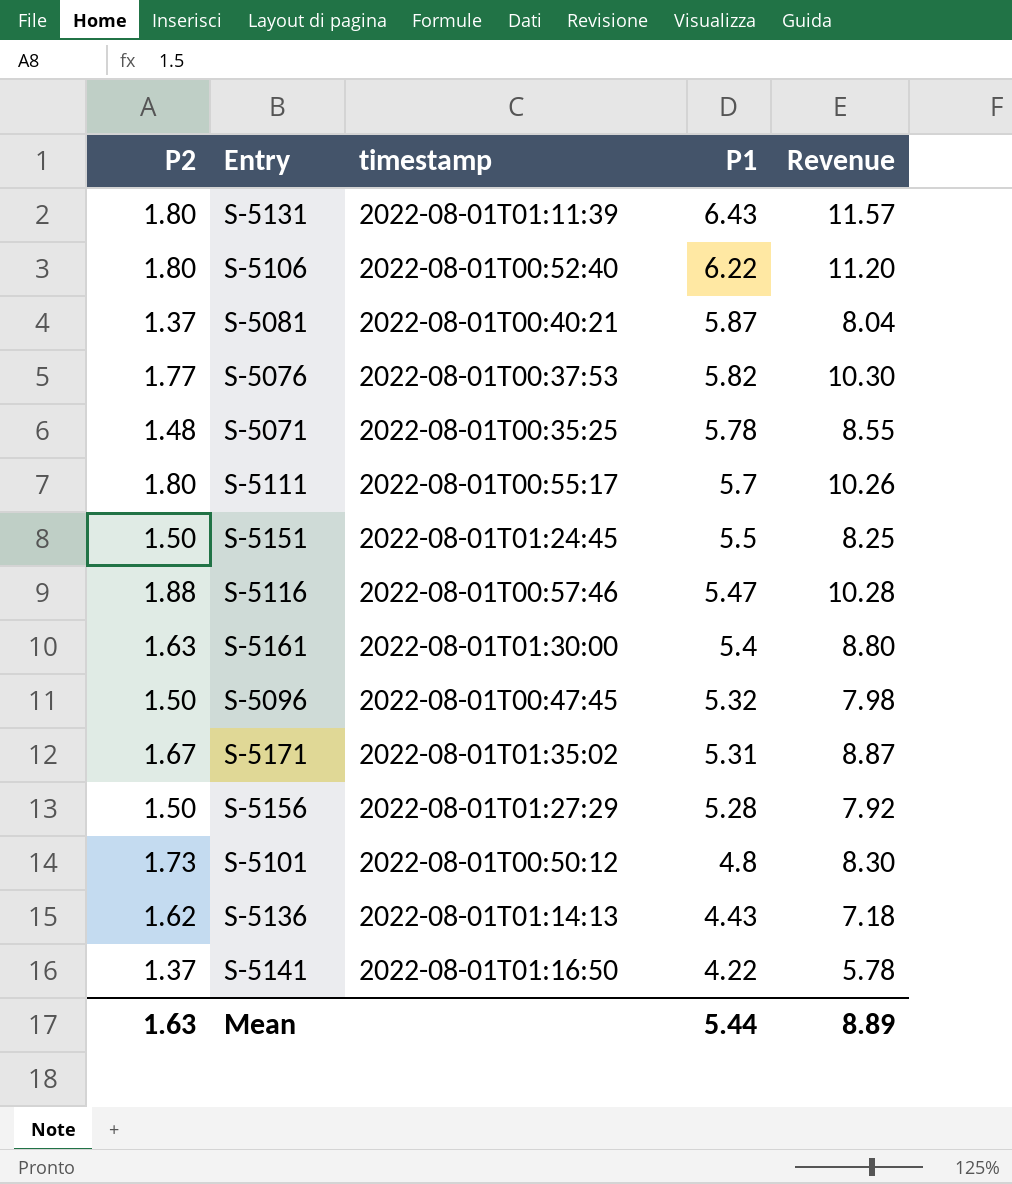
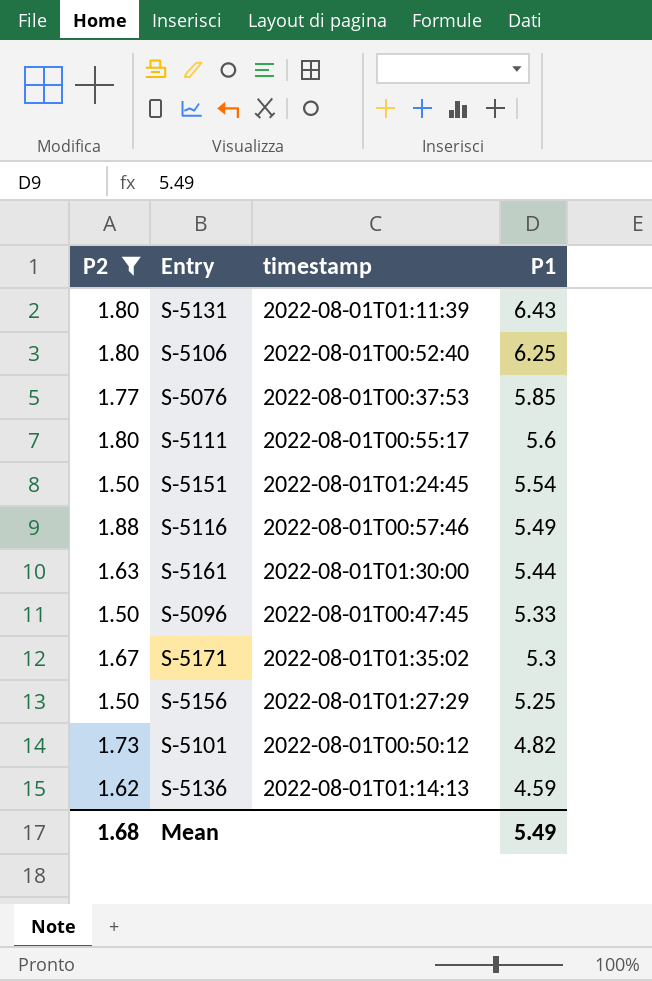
filter: none -> P2 >= 1.50
column Revenue | formula: [P2] * [P1] -> none
S-5106 | P1: 6.22 -> 6.25
S-5076 | P1: 5.82 -> 5.85
S-5111 | P1: 5.7 -> 5.6
S-5151 | P1: 5.5 -> 5.54
S-5116 | P1: 5.47 -> 5.49
S-5161 | P1: 5.4 -> 5.44
S-5096 | P1: 5.32 -> 5.33
S-5171 | P1: 5.31 -> 5.3
S-5156 | P1: 5.28 -> 5.25
S-5101 | P1: 4.8 -> 4.82
S-5136 | P1: 4.43 -> 4.59
Mean | P2: 1.63 -> 1.68
Mean | P1: 5.44 -> 5.49

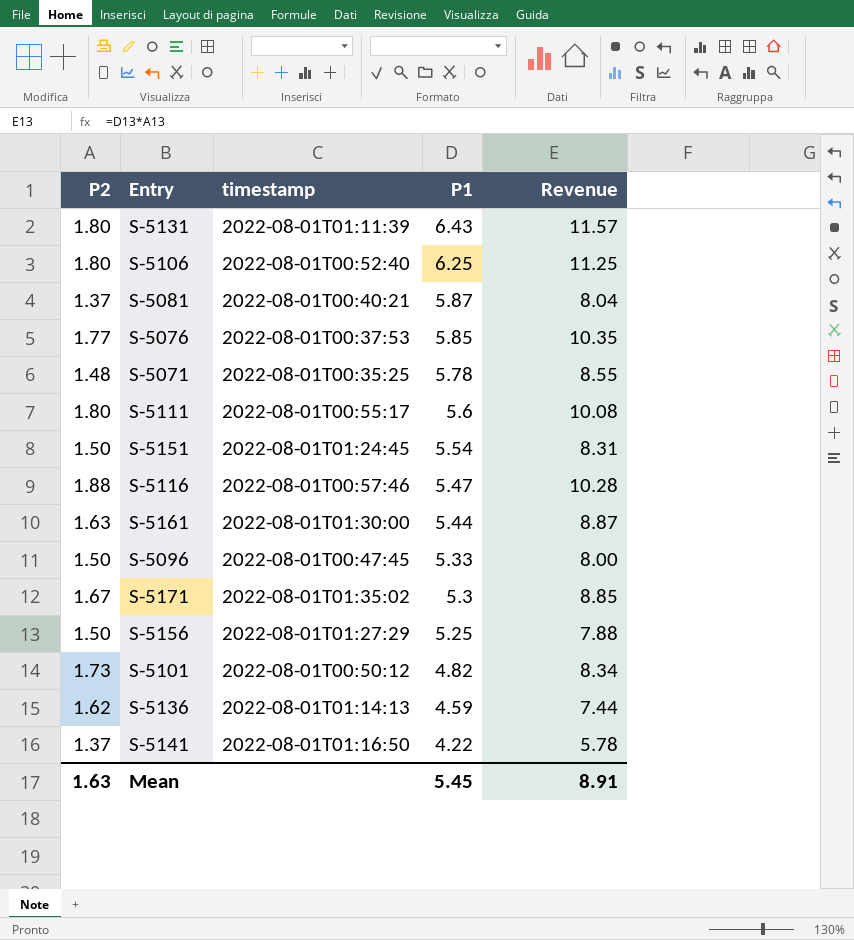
filter: P2 >= 1.50 -> none
column Revenue | formula: none -> [P2] * [P1]
S-5116 | P1: 5.49 -> 5.47
Mean | P2: 1.68 -> 1.63
Mean | P1: 5.49 -> 5.45

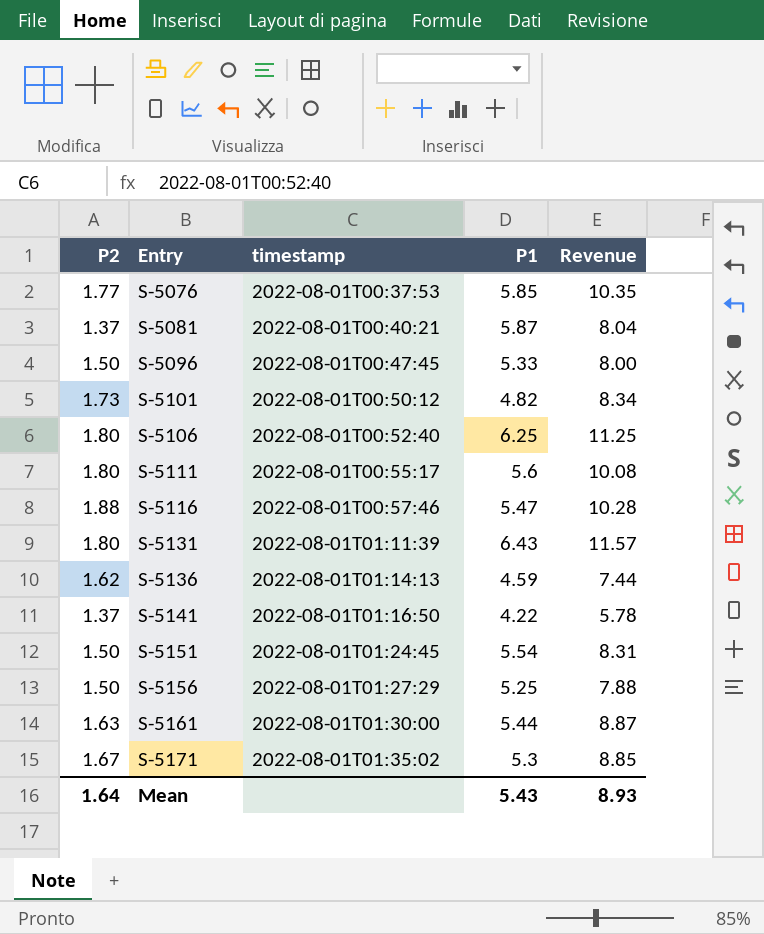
row order: P1 descending -> Entry ascending
row S-5071: 1.48 | 2022-08-01T00:35:25 | 5.78 | 8.55 -> none
Mean | P2: 1.63 -> 1.64
Mean | P1: 5.45 -> 5.43
Mean | Revenue: 8.91 -> 8.93

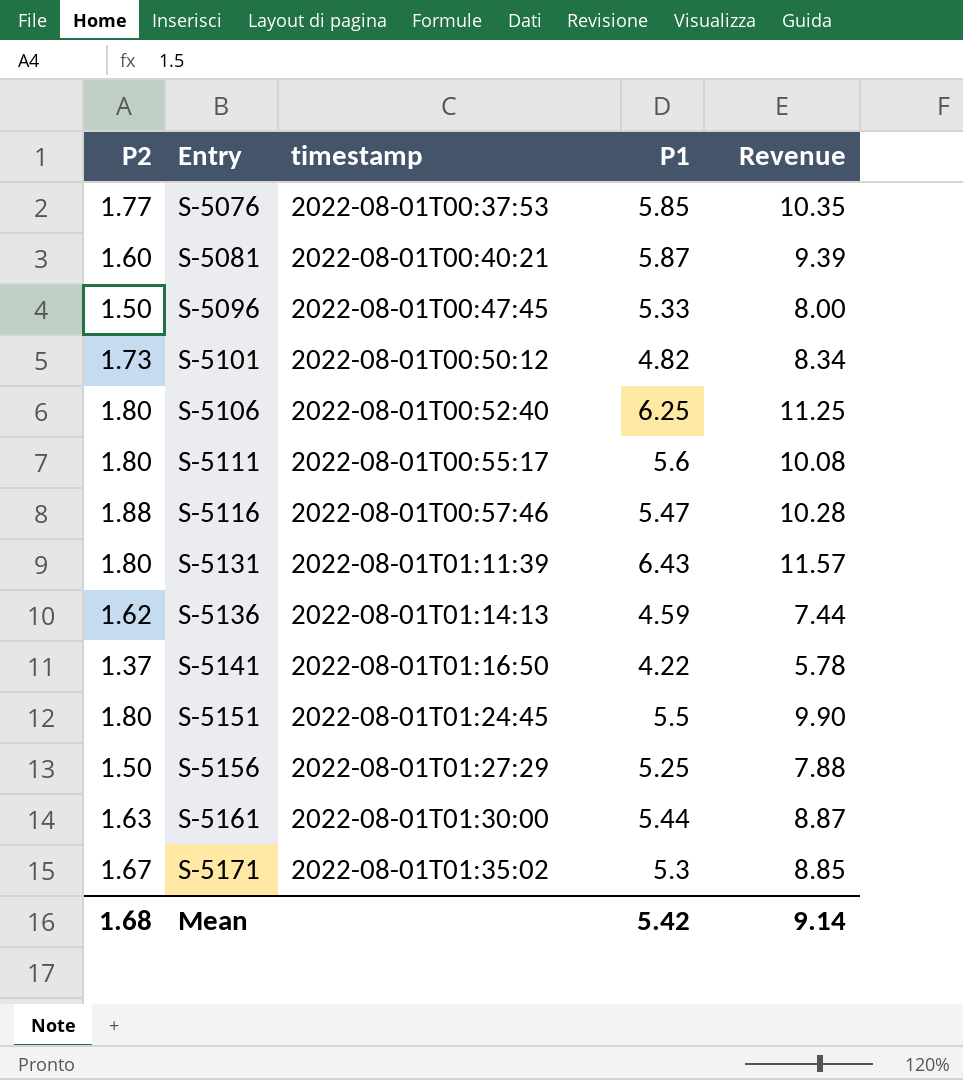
S-5081 | P2: 1.37 -> 1.60
S-5081 | Revenue: 8.04 -> 9.39
S-5151 | P2: 1.50 -> 1.80
S-5151 | P1: 5.54 -> 5.5
S-5151 | Revenue: 8.31 -> 9.90
Mean | P2: 1.64 -> 1.68
Mean | P1: 5.43 -> 5.42
Mean | Revenue: 8.93 -> 9.14

